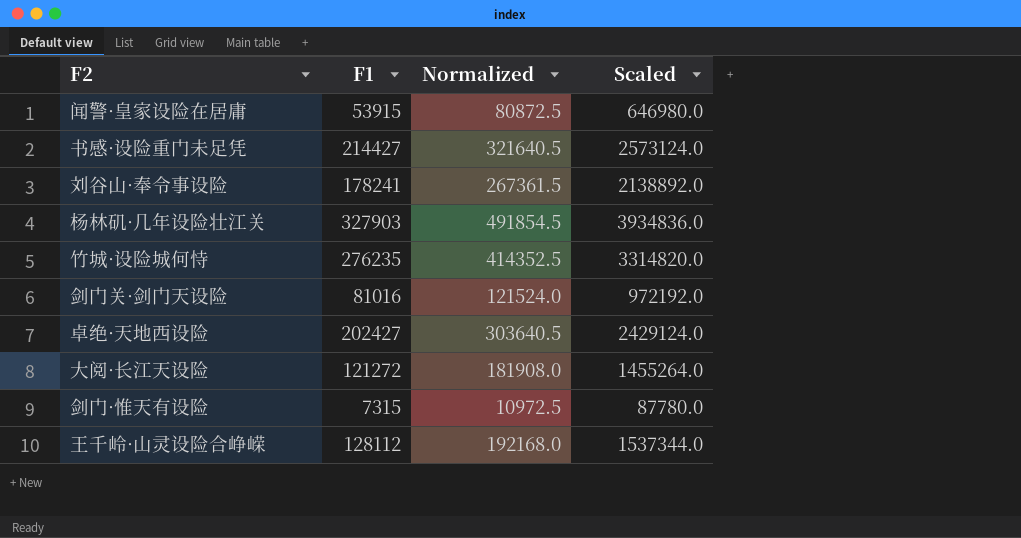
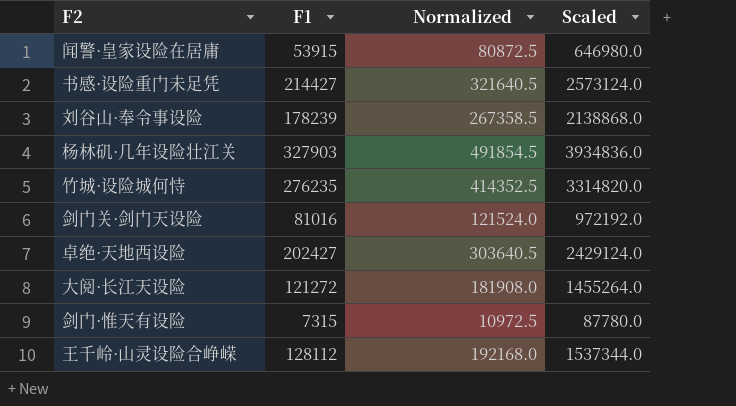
刘谷山·奉令事设险 | F1: 178241 -> 178239
刘谷山·奉令事设险 | Normalized: 267361.5 -> 267358.5
刘谷山·奉令事设险 | Scaled: 2138892.0 -> 2138868.0

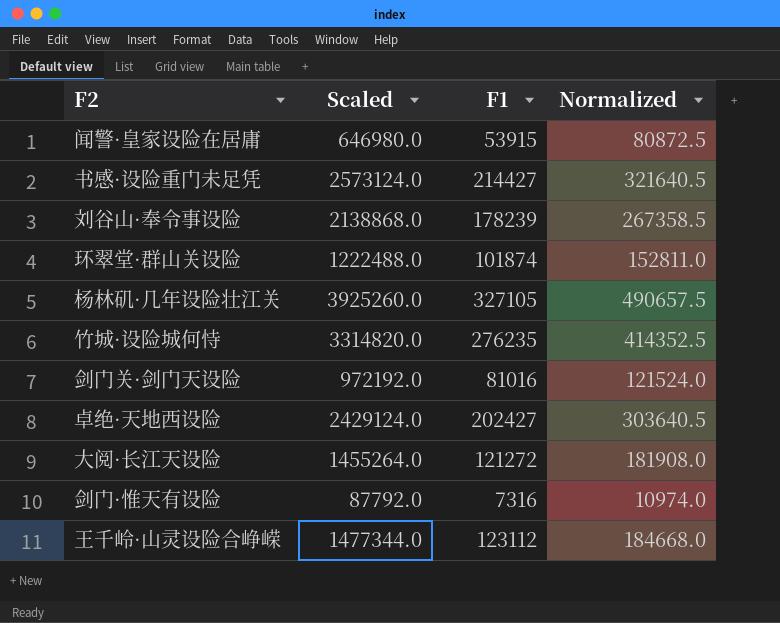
column Scaled | position: 4 -> 2
row 环翠堂·群山关设险: none -> 1222488.0 | 101874 | 152811.0
杨林矶·几年设险壮江关 | Scaled: 3934836.0 -> 3925260.0
杨林矶·几年设险壮江关 | F1: 327903 -> 327105
杨林矶·几年设险壮江关 | Normalized: 491854.5 -> 490657.5
剑门·惟天有设险 | Scaled: 87780.0 -> 87792.0
剑门·惟天有设险 | F1: 7315 -> 7316
剑门·惟天有设险 | Normalized: 10972.5 -> 10974.0
王千岭·山灵设险合峥嵘 | Scaled: 1537344.0 -> 1477344.0
王千岭·山灵设险合峥嵘 | F1: 128112 -> 123112
王千岭·山灵设险合峥嵘 | Normalized: 192168.0 -> 184668.0

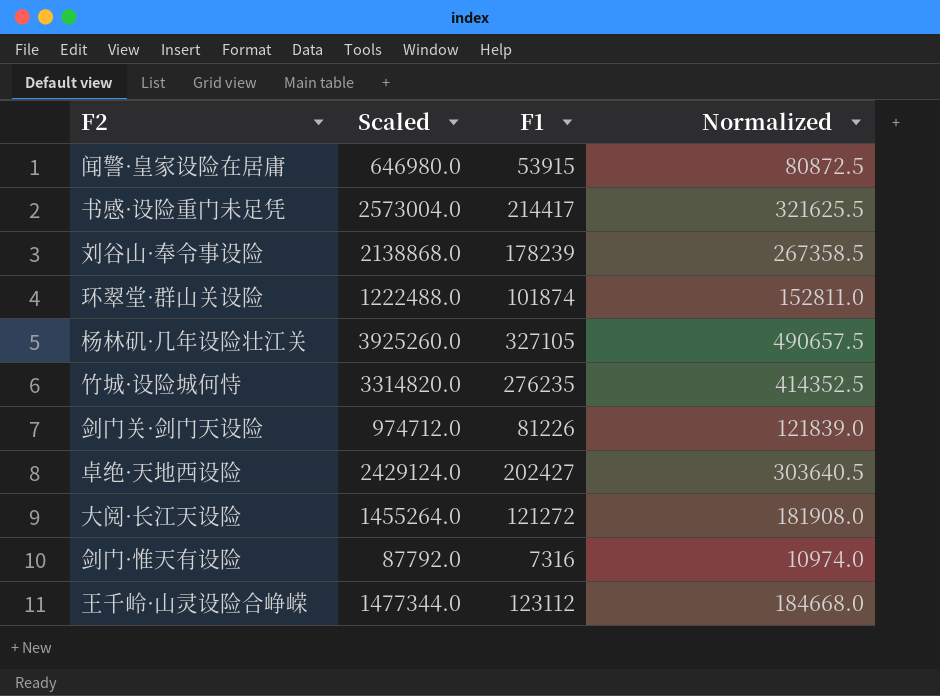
书感·设险重门未足凭 | Scaled: 2573124.0 -> 2573004.0
书感·设险重门未足凭 | F1: 214427 -> 214417
书感·设险重门未足凭 | Normalized: 321640.5 -> 321625.5
剑门关·剑门天设险 | Scaled: 972192.0 -> 974712.0
剑门关·剑门天设险 | F1: 81016 -> 81226
剑门关·剑门天设险 | Normalized: 121524.0 -> 121839.0

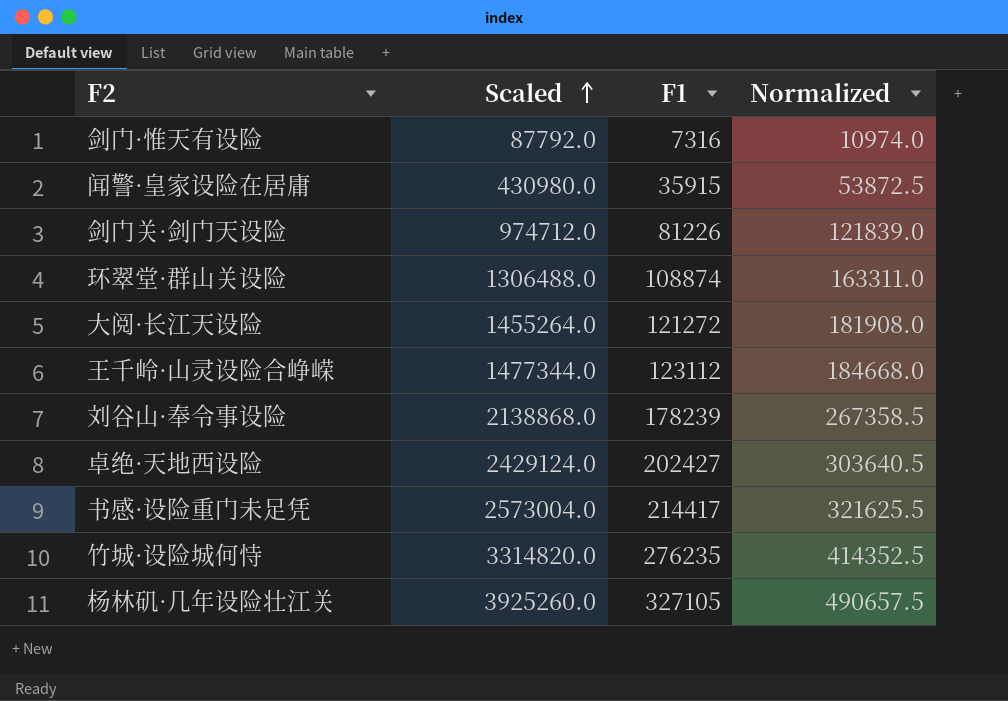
row order: none -> Scaled ascending
闻警·皇家设险在居庸 | Scaled: 646980.0 -> 430980.0
闻警·皇家设险在居庸 | F1: 53915 -> 35915
闻警·皇家设险在居庸 | Normalized: 80872.5 -> 53872.5
环翠堂·群山关设险 | Scaled: 1222488.0 -> 1306488.0
环翠堂·群山关设险 | F1: 101874 -> 108874
环翠堂·群山关设险 | Normalized: 152811.0 -> 163311.0

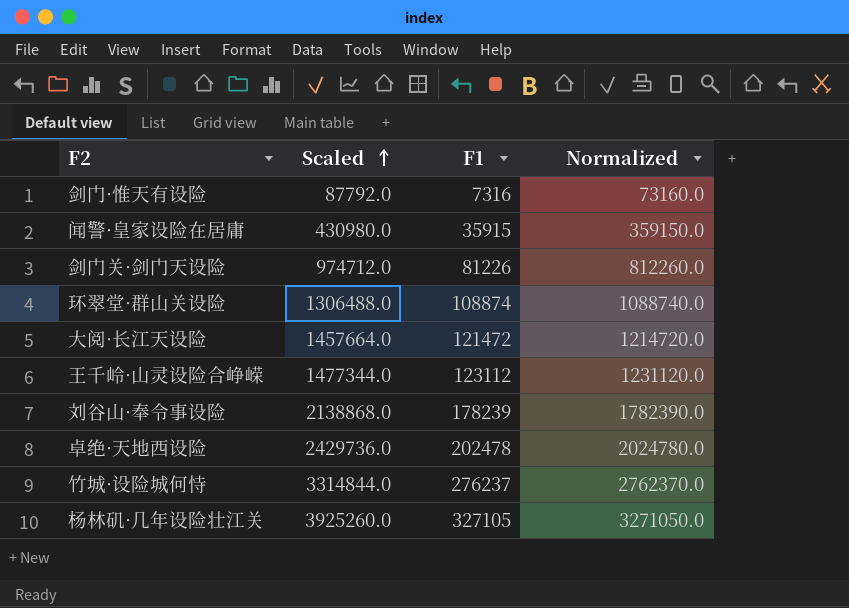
column Normalized | formula: [F1] * 1.5 -> [F1] * 10
row 书感·设险重门未足凭: 2573004.0 | 214417 | 321625.5 -> none
大阅·长江天设险 | Scaled: 1455264.0 -> 1457664.0
大阅·长江天设险 | F1: 121272 -> 121472
卓绝·天地西设险 | Scaled: 2429124.0 -> 2429736.0
卓绝·天地西设险 | F1: 202427 -> 202478
竹城·设险城何恃 | Scaled: 3314820.0 -> 3314844.0
竹城·设险城何恃 | F1: 276235 -> 276237

